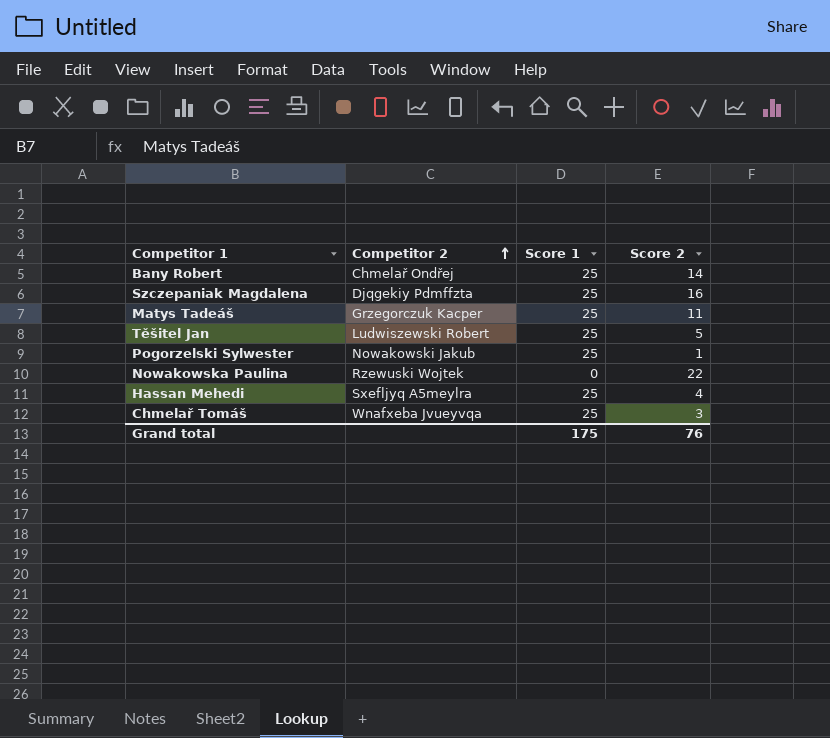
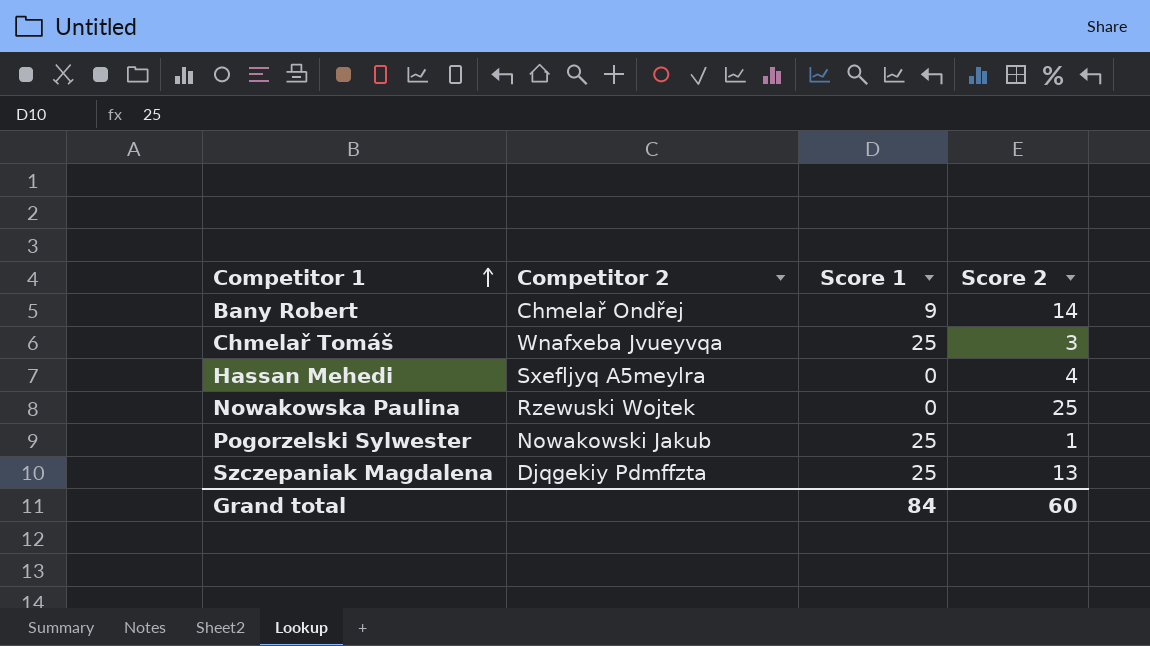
row order: Competitor 2 ascending -> Competitor 1 ascending
row Matys Tadeáš: Grzegorczuk Kacper | 25 | 11 -> none
row Těšitel Jan: Ludwiszewski Robert | 25 | 5 -> none
Bany Robert | Score 1: 25 -> 9
Hassan Mehedi | Score 1: 25 -> 0
Nowakowska Paulina | Score 2: 22 -> 25
Szczepaniak Magdalena | Score 2: 16 -> 13
Grand total | Score 1: 175 -> 84
Grand total | Score 2: 76 -> 60

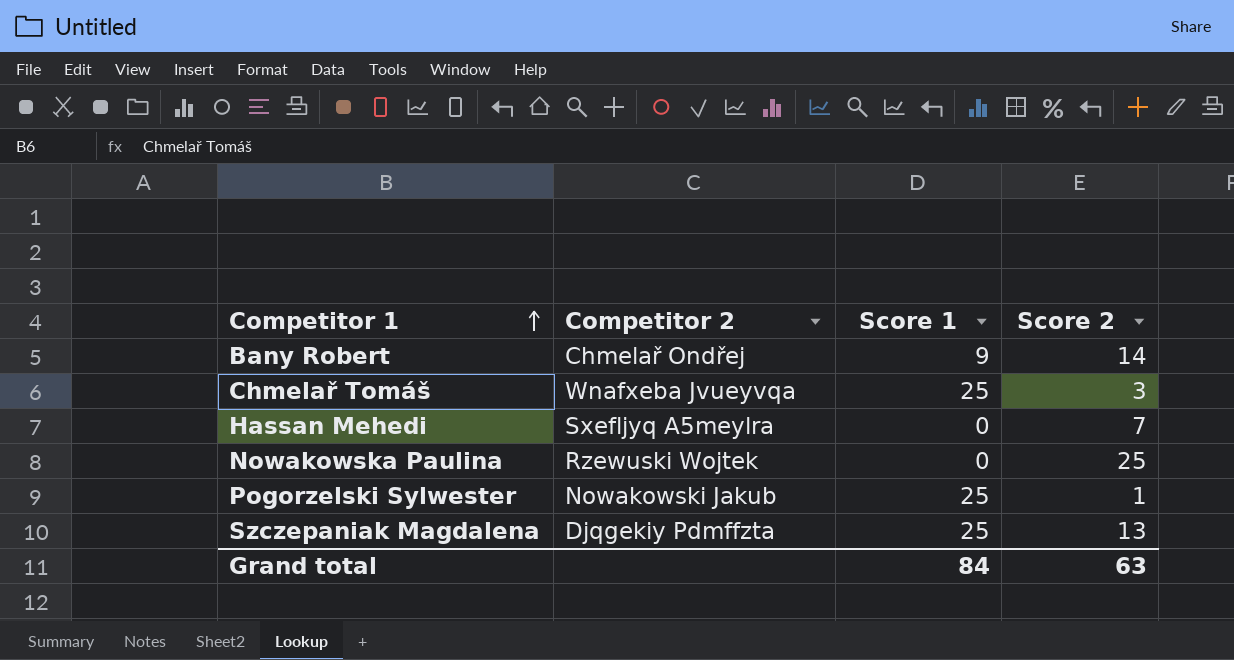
Hassan Mehedi | Score 2: 4 -> 7
Grand total | Score 2: 60 -> 63

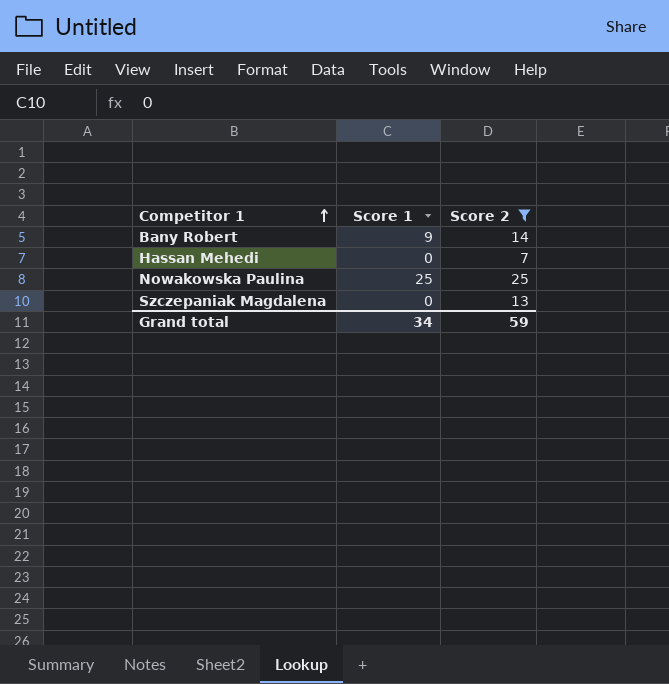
filter: none -> Score 2 >= 7
column Competitor 2 | position: 2 -> none
Nowakowska Paulina | Score 1: 0 -> 25
Szczepaniak Magdalena | Score 1: 25 -> 0
Grand total | Score 1: 84 -> 34
Grand total | Score 2: 63 -> 59

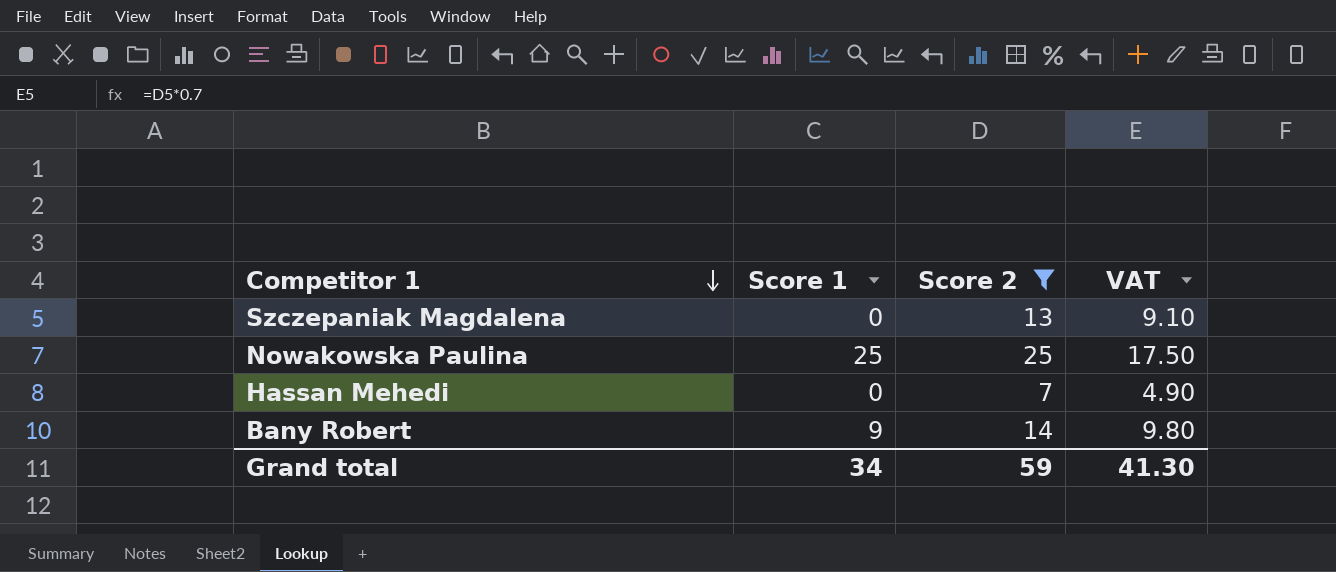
row order: Competitor 1 ascending -> Competitor 1 descending
column VAT | formula: none -> [Score 2] * 0.7

